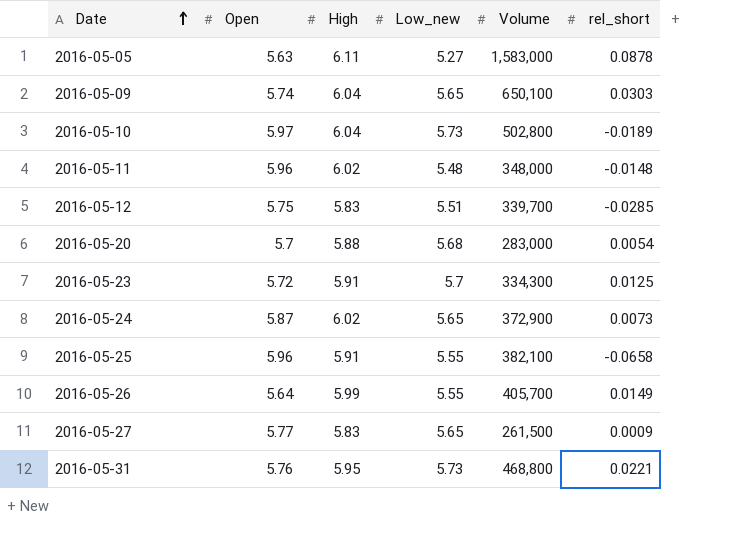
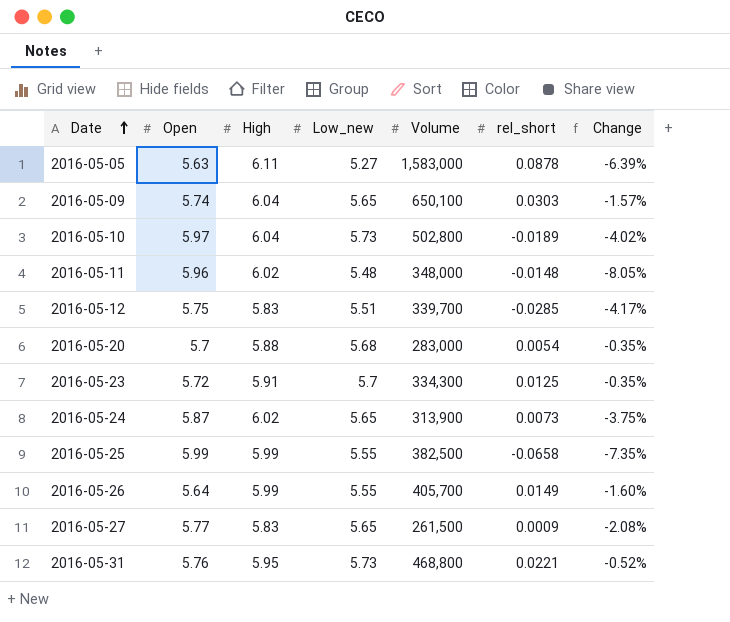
column Change | formula: none -> ([Low_new] - [Open]) / [Open]
2016-05-24 | Volume: 372,900 -> 313,900
2016-05-25 | Open: 5.96 -> 5.99
2016-05-25 | High: 5.91 -> 5.99
2016-05-25 | Volume: 382,100 -> 382,500

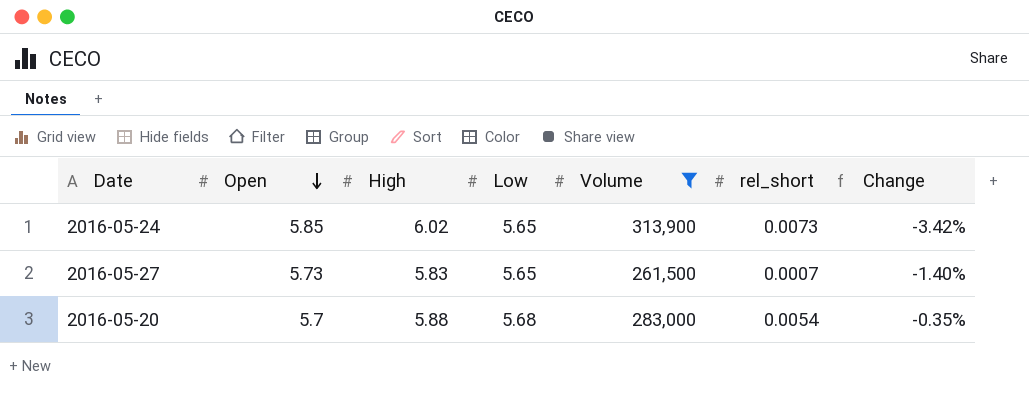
filter: none -> Volume <= 313,900
row order: Date ascending -> Open descending
column name: Low_new -> Low
2016-05-24 | Open: 5.87 -> 5.85
2016-05-24 | Change: -3.75% -> -3.42%
2016-05-27 | Open: 5.77 -> 5.73
2016-05-27 | rel_short: 0.0009 -> 0.0007
2016-05-27 | Change: -2.08% -> -1.40%

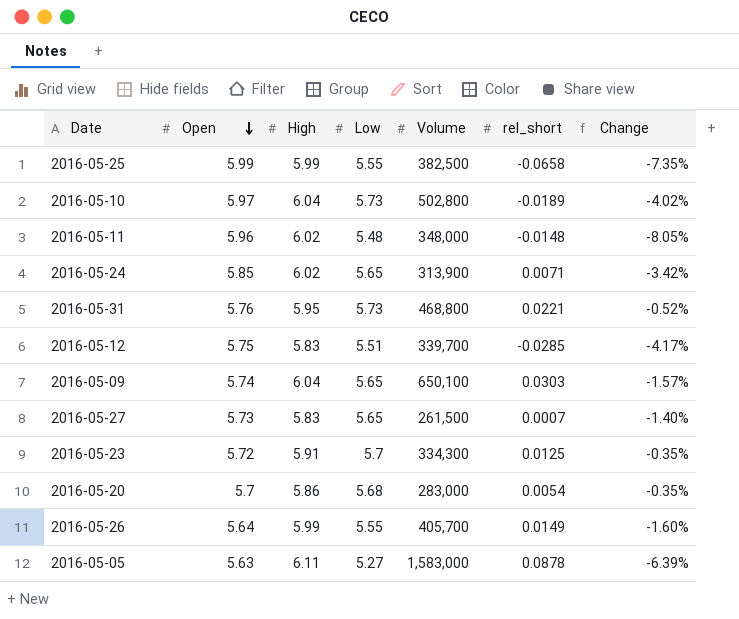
filter: Volume <= 313,900 -> none
2016-05-24 | rel_short: 0.0073 -> 0.0071
2016-05-20 | High: 5.88 -> 5.86

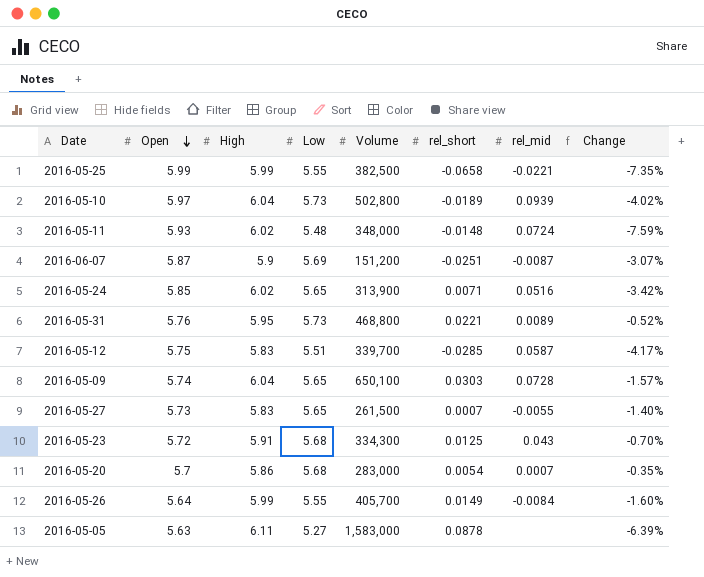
column rel_mid | position: none -> 7
2016-05-11 | Open: 5.96 -> 5.93
2016-05-11 | Change: -8.05% -> -7.59%
row 2016-06-07: none -> 5.87 | 5.9 | 5.69 | 151,200 | -0.0251 | -0.0087 | -3.07%
2016-05-23 | Low: 5.7 -> 5.68
2016-05-23 | Change: -0.35% -> -0.70%

